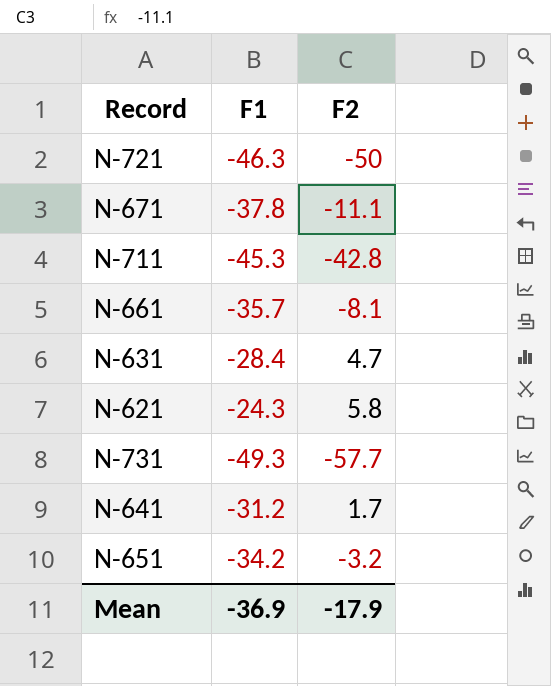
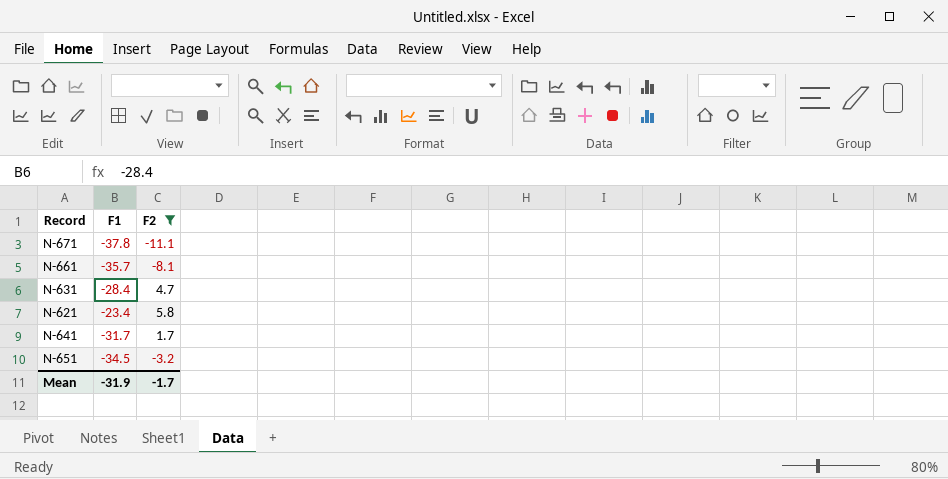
filter: none -> F2 >= -11.1
N-621 | F1: -24.3 -> -23.4
N-641 | F1: -31.2 -> -31.7
N-651 | F1: -34.2 -> -34.5
Mean | F1: -36.9 -> -31.9
Mean | F2: -17.9 -> -1.7

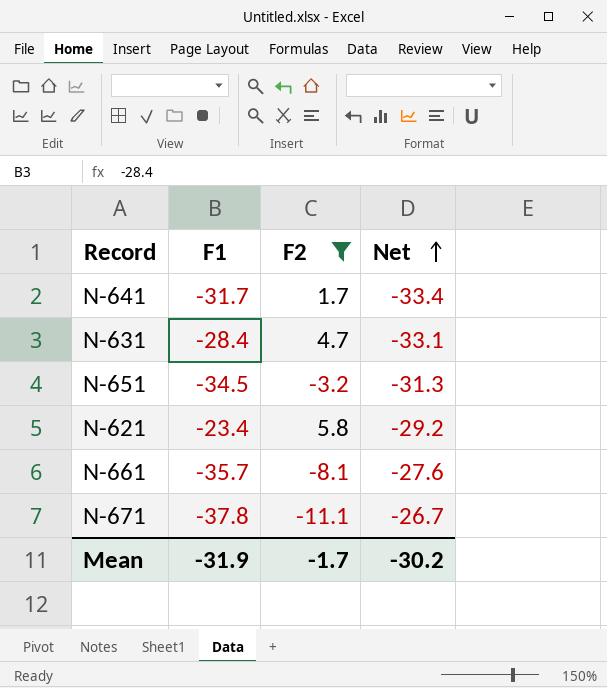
row order: none -> Net ascending
column Net | formula: none -> [F1] - [F2]

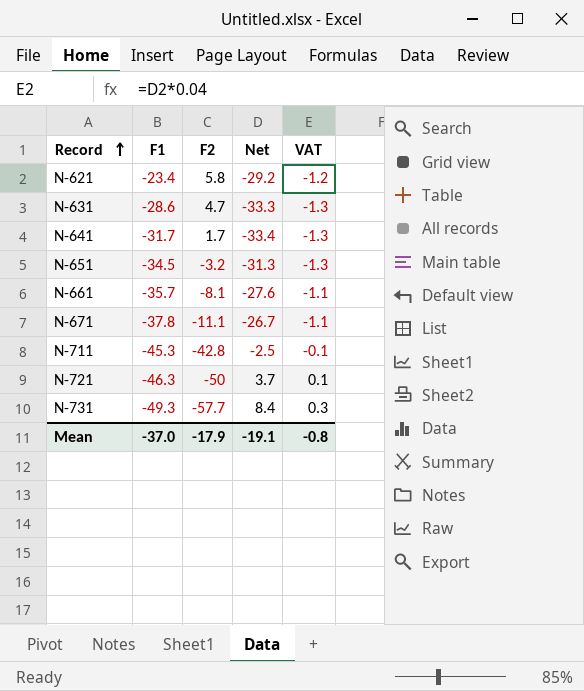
filter: F2 >= -11.1 -> none
row order: Net ascending -> Record ascending
column VAT | formula: none -> [Net] * 0.04
N-631 | F1: -28.4 -> -28.6
N-631 | Net: -33.1 -> -33.3
Mean | F1: -31.9 -> -37.0
Mean | F2: -1.7 -> -17.9
Mean | Net: -30.2 -> -19.1

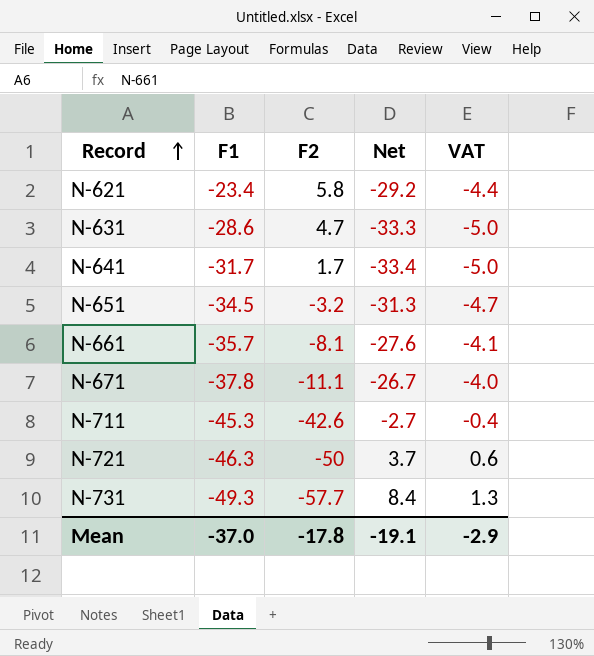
column VAT | formula: [Net] * 0.04 -> [Net] * 0.15
N-711 | F2: -42.8 -> -42.6
N-711 | Net: -2.5 -> -2.7
Mean | F2: -17.9 -> -17.8
Mean | VAT: -0.8 -> -2.9

